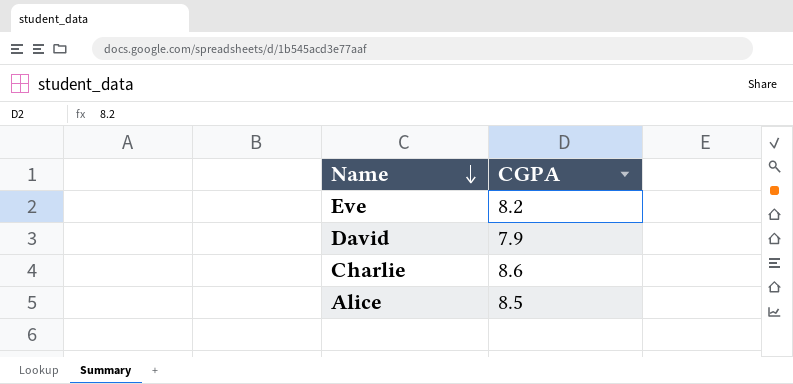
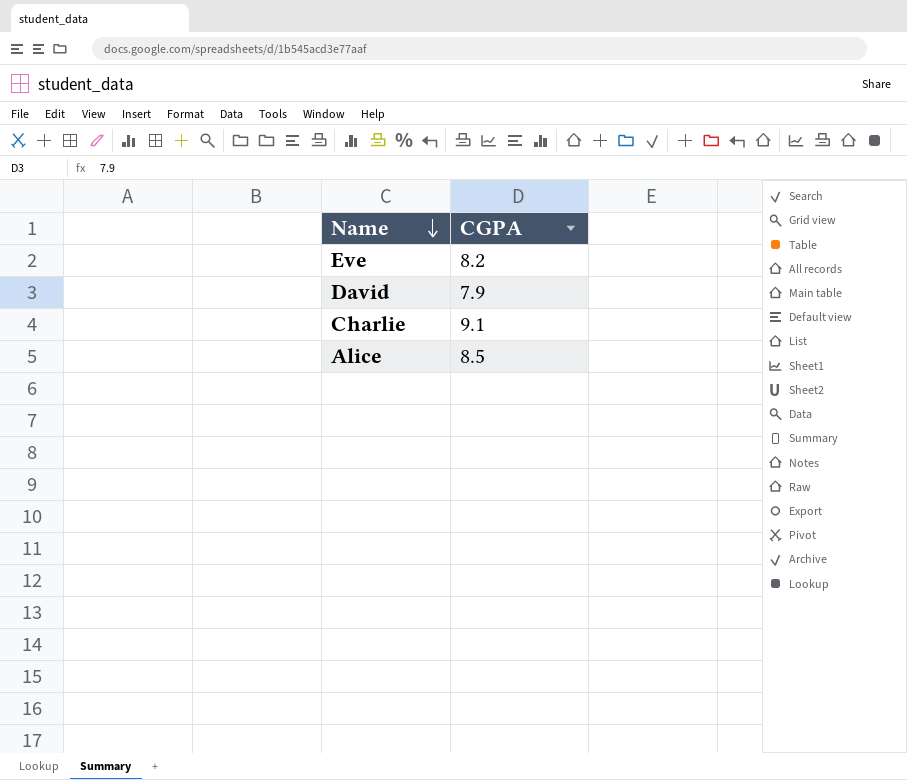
Charlie | CGPA: 8.6 -> 9.1

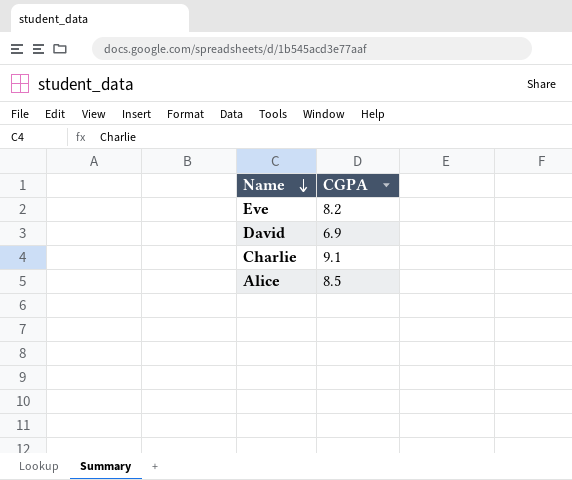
David | CGPA: 7.9 -> 6.9

